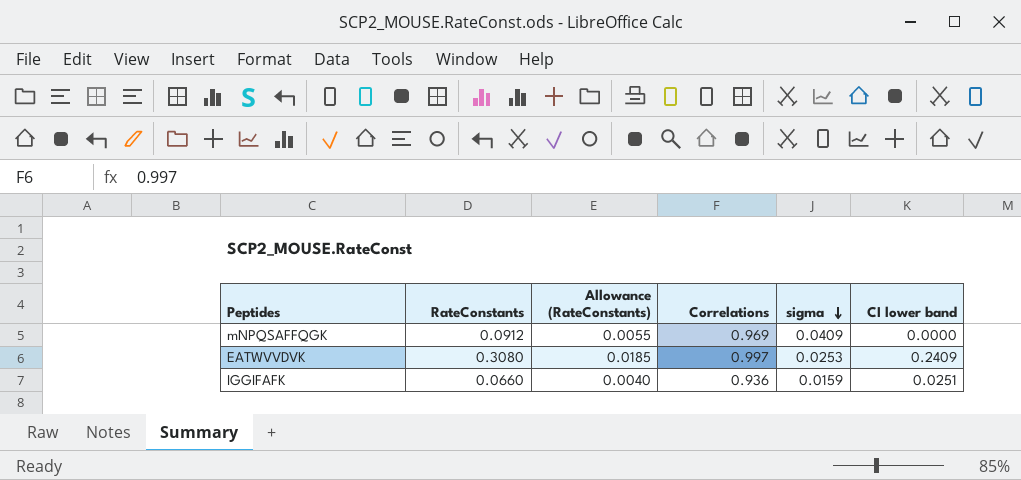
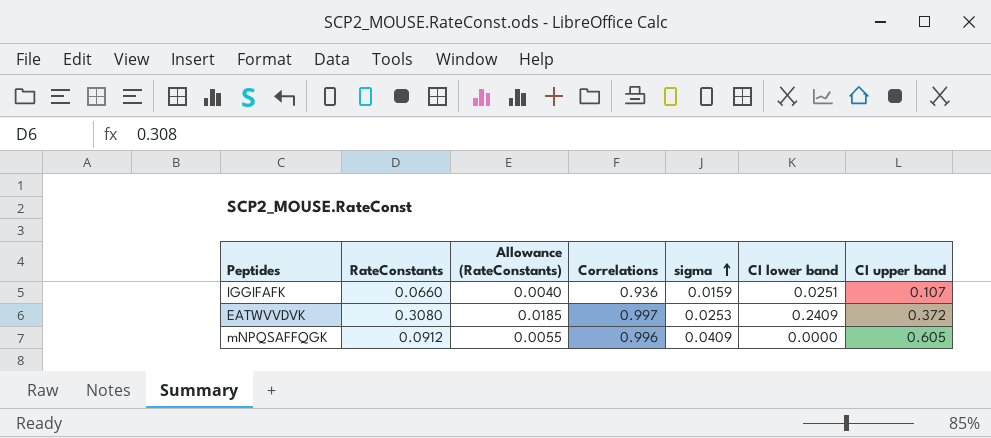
row order: sigma descending -> sigma ascending
column CI upper band | position: none -> 7
mNPQSAFFQGK | Correlations: 0.969 -> 0.996

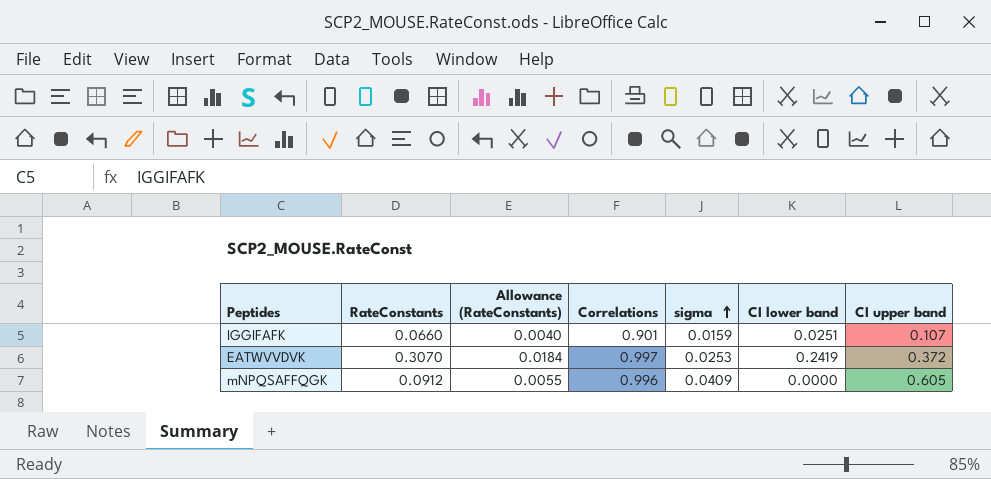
IGGIFAFK | Correlations: 0.936 -> 0.901
EATWVVDVK | RateConstants: 0.3080 -> 0.3070
EATWVVDVK | Allowance (RateConstants): 0.0185 -> 0.0184
EATWVVDVK | CI lower band: 0.2409 -> 0.2419

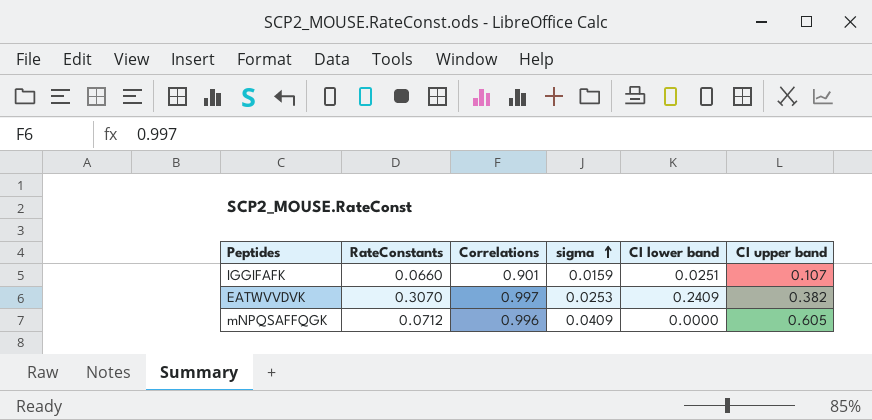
column Allowance (RateConstants) | formula: [RateConstants] * 0.06 -> none
EATWVVDVK | CI lower band: 0.2419 -> 0.2409
EATWVVDVK | CI upper band: 0.372 -> 0.382
mNPQSAFFQGK | RateConstants: 0.0912 -> 0.0712

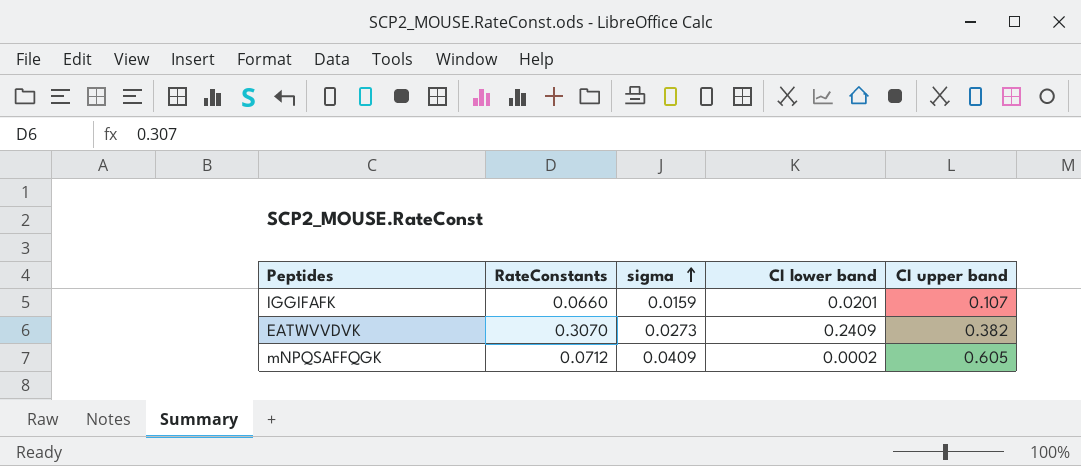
column Correlations | position: 3 -> none
IGGIFAFK | CI lower band: 0.0251 -> 0.0201
EATWVVDVK | sigma: 0.0253 -> 0.0273
mNPQSAFFQGK | CI lower band: 0.0000 -> 0.0002

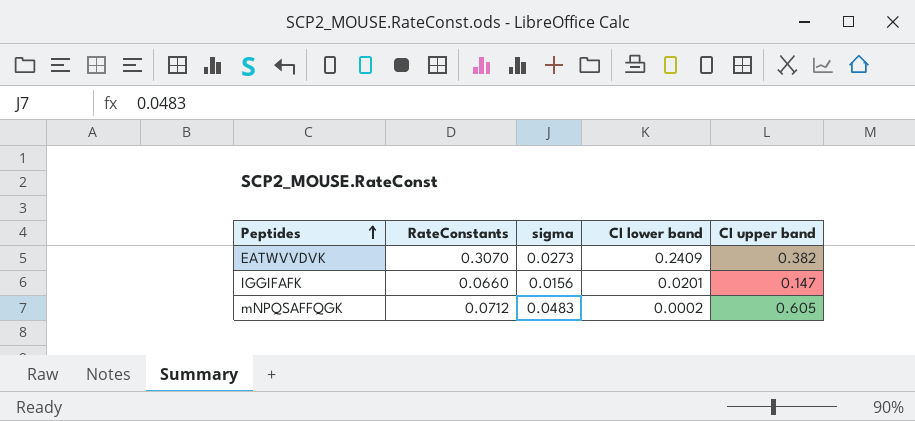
row order: sigma ascending -> Peptides ascending
IGGIFAFK | sigma: 0.0159 -> 0.0156
IGGIFAFK | CI upper band: 0.107 -> 0.147
mNPQSAFFQGK | sigma: 0.0409 -> 0.0483

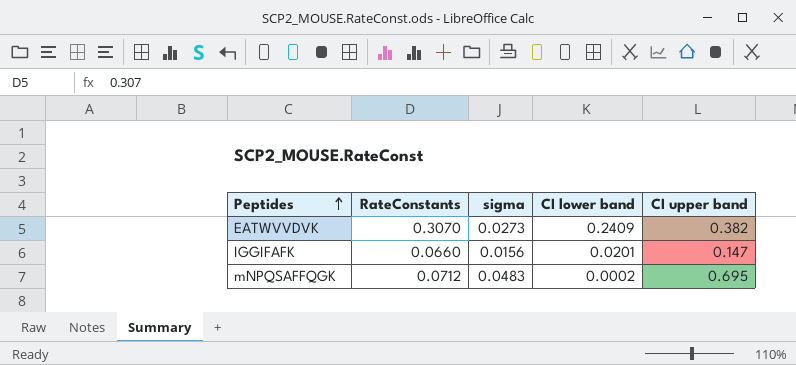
mNPQSAFFQGK | CI upper band: 0.605 -> 0.695

